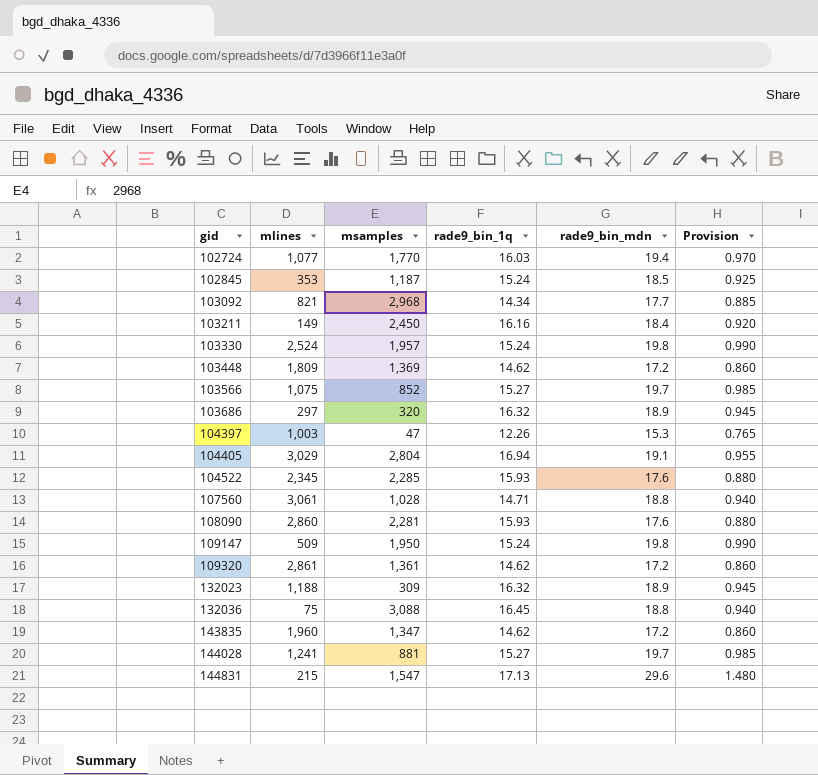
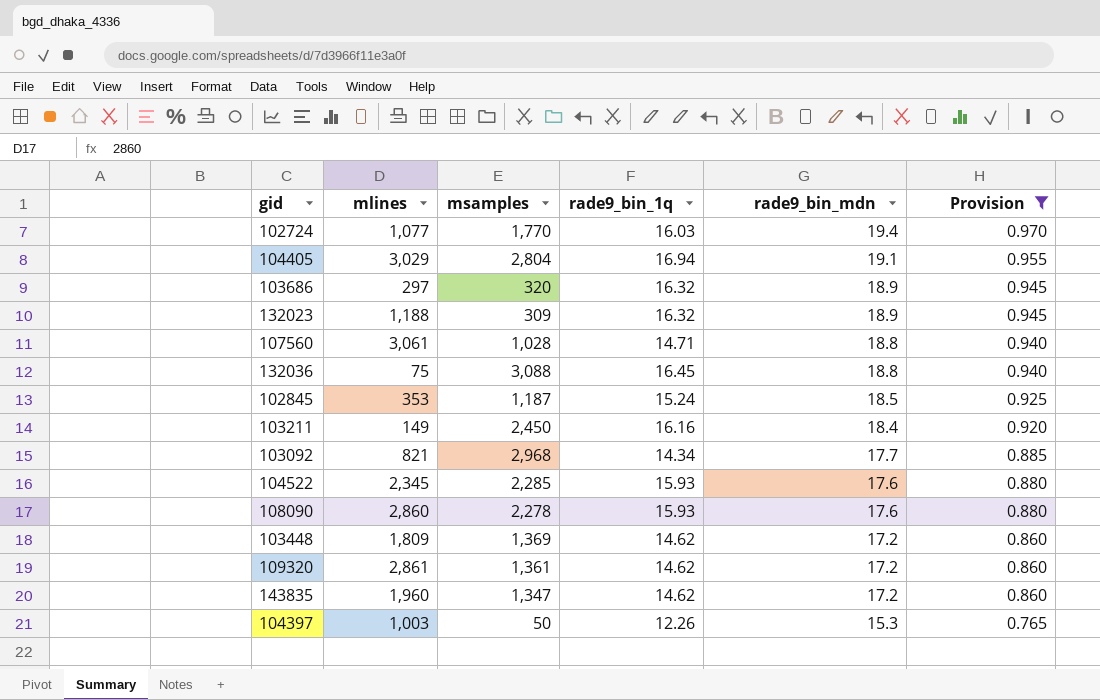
filter: none -> Provision <= 0.970
row order: gid ascending -> rade9_bin_mdn descending
108090 | msamples: 2,281 -> 2,278
104397 | msamples: 47 -> 50

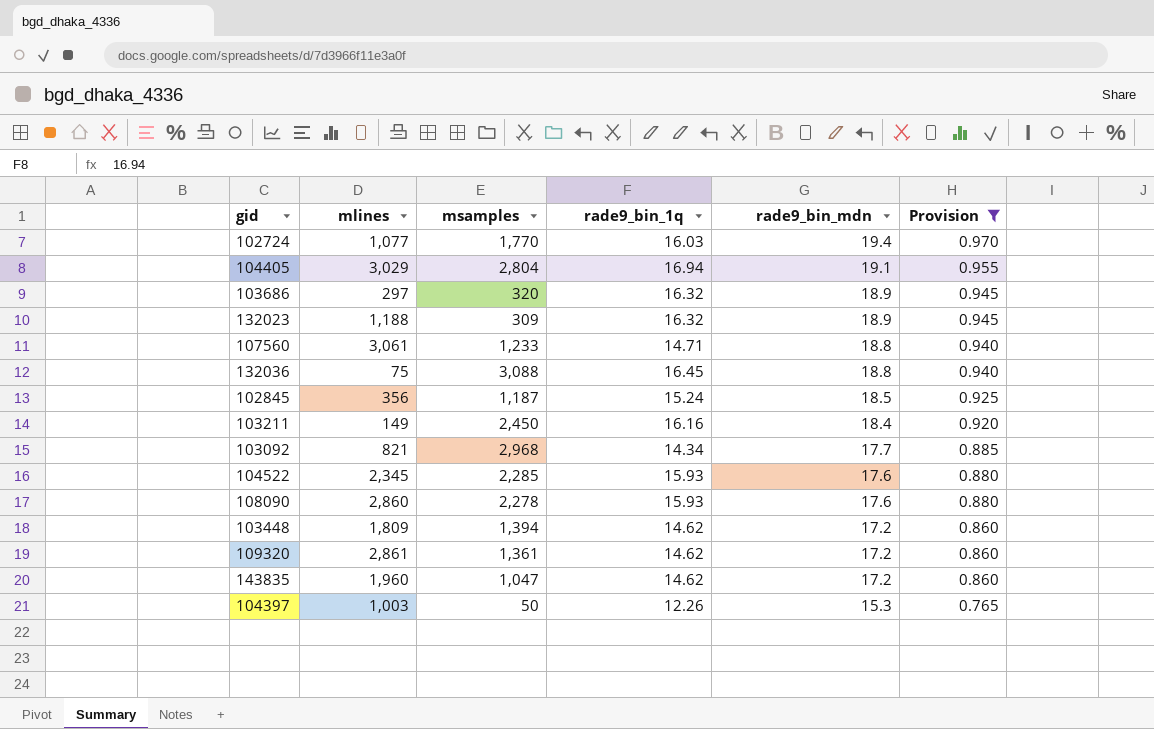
107560 | msamples: 1,028 -> 1,233
102845 | mlines: 353 -> 356
103448 | msamples: 1,369 -> 1,394
143835 | msamples: 1,347 -> 1,047

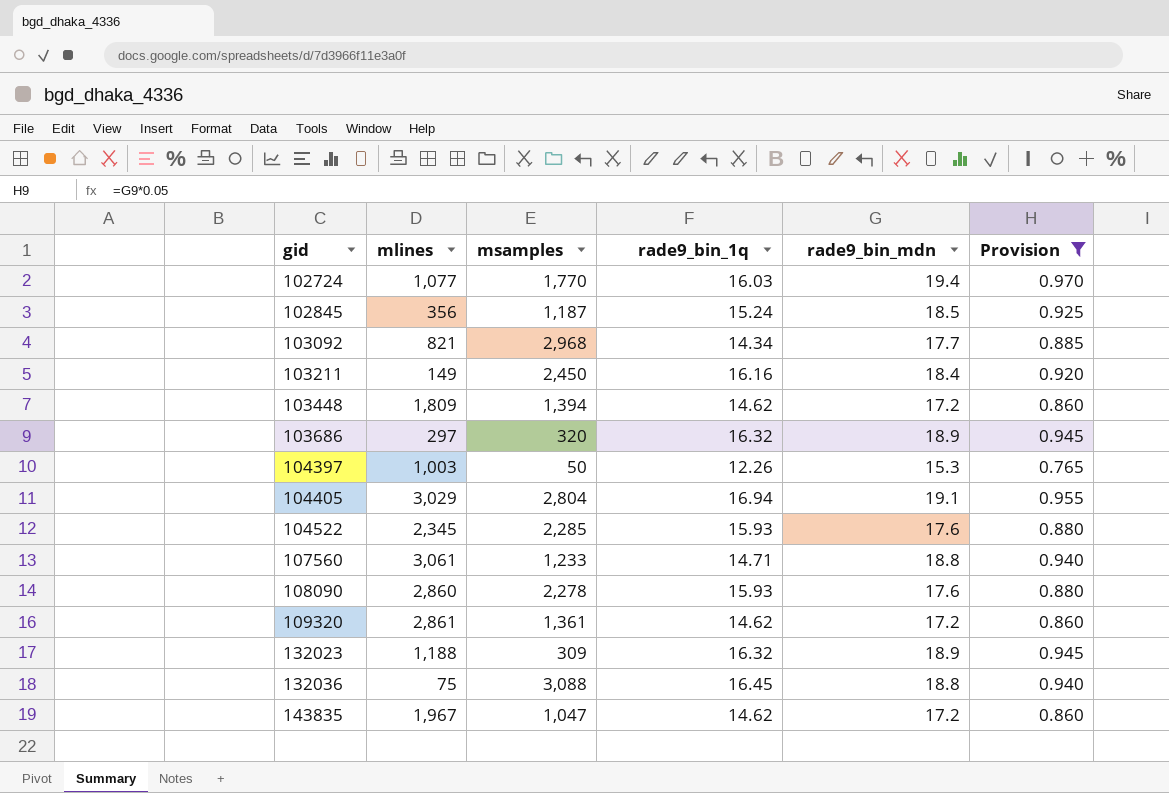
row order: rade9_bin_mdn descending -> gid ascending
143835 | mlines: 1,960 -> 1,967

